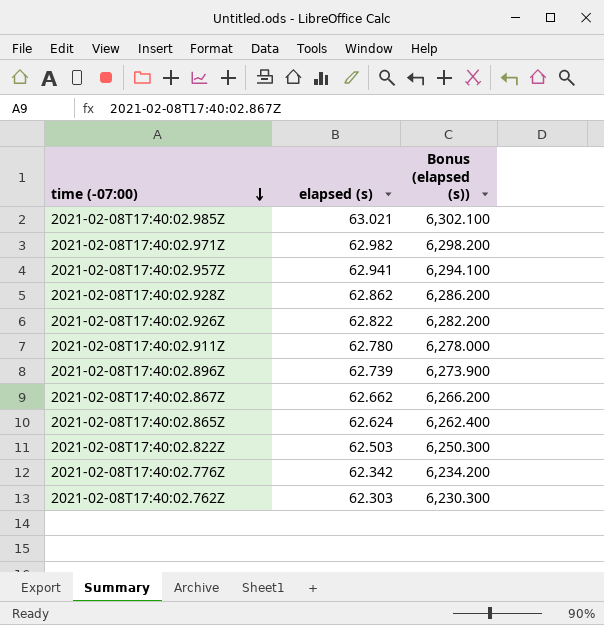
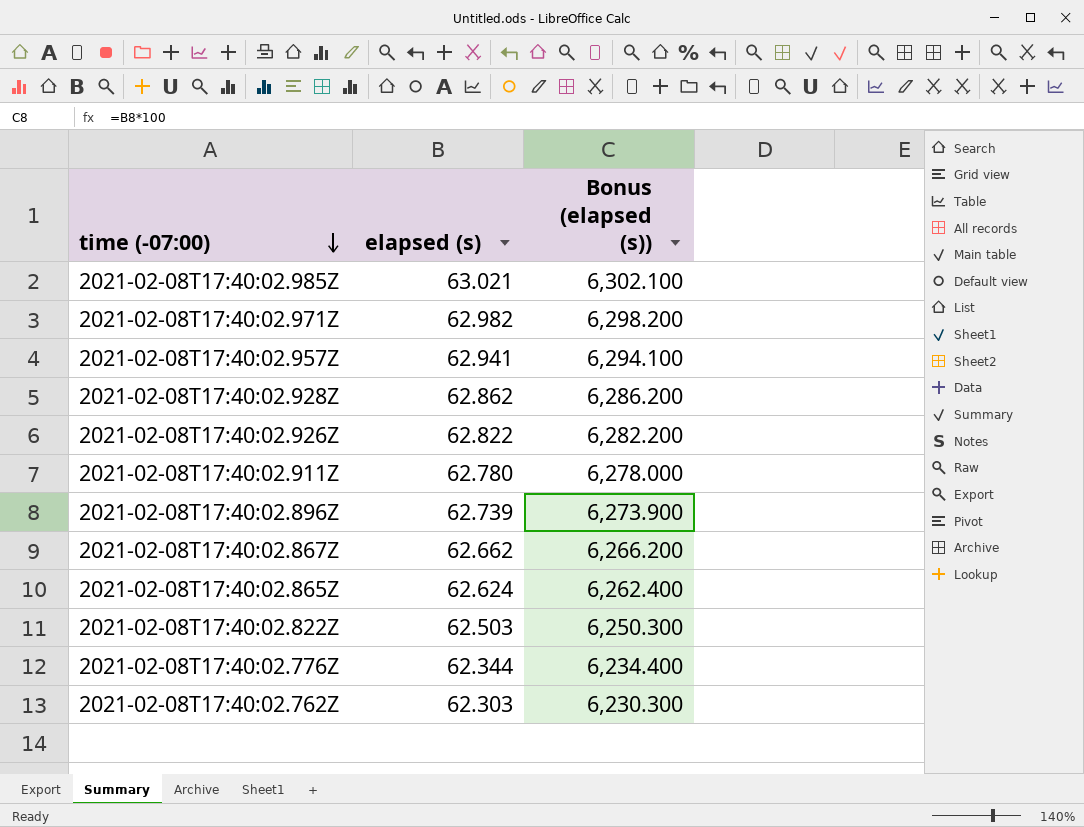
2021-02-08T17:40:02.776Z | elapsed (s): 62.342 -> 62.344
2021-02-08T17:40:02.776Z | Bonus (elapsed (s)): 6,234.200 -> 6,234.400

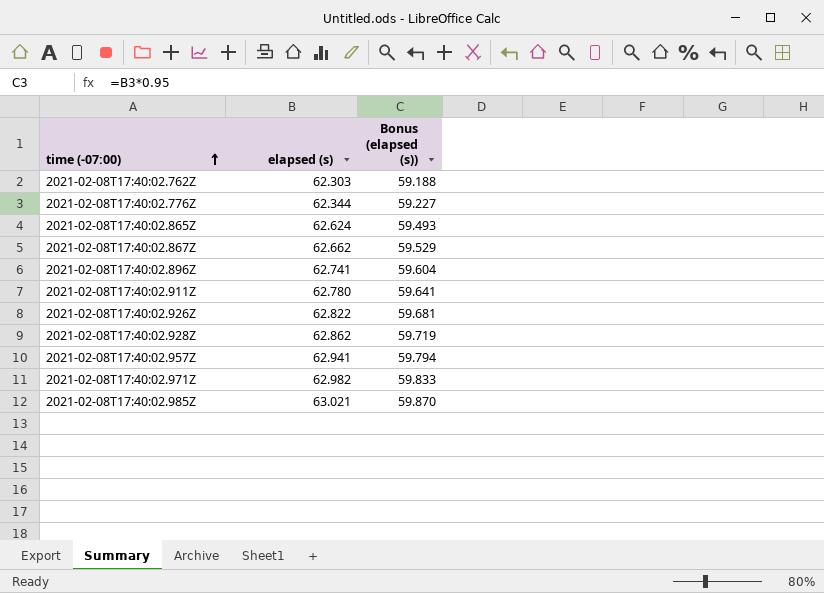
row order: time (-07:00) descending -> time (-07:00) ascending
column Bonus (elapsed (s)) | formula: [elapsed (s)] * 100 -> [elapsed (s)] * 0.95
row 2021-02-08T17:40:02.822Z: 62.503 | 6,250.300 -> none
2021-02-08T17:40:02.896Z | elapsed (s): 62.739 -> 62.741

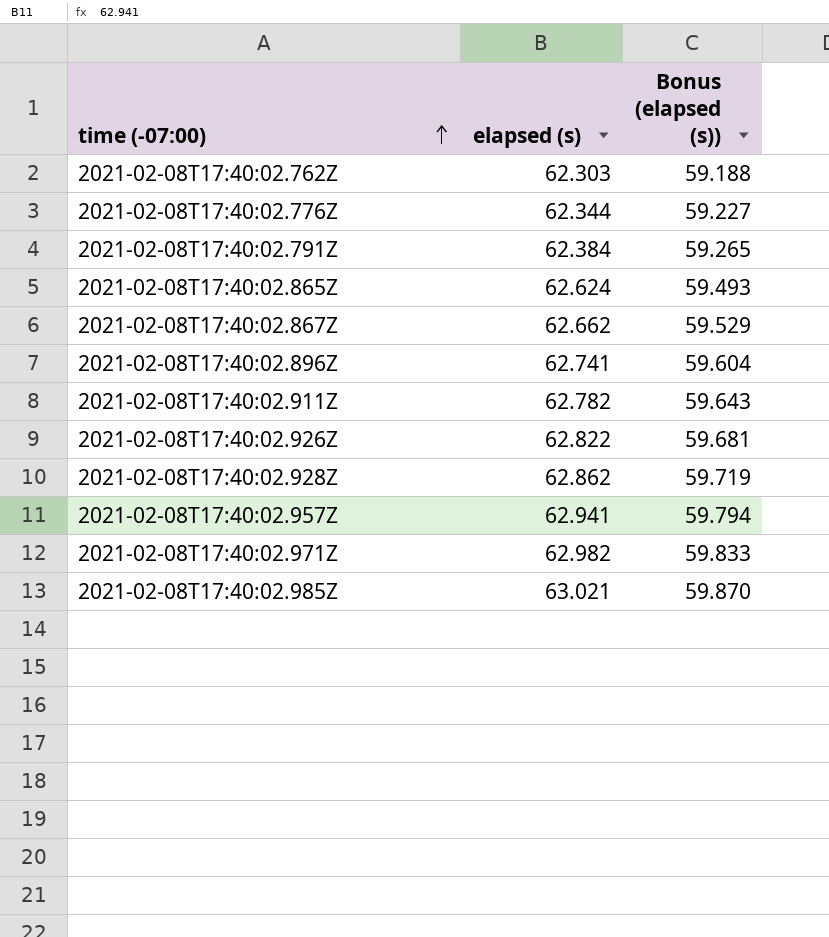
row 2021-02-08T17:40:02.791Z: none -> 62.384 | 59.265
2021-02-08T17:40:02.911Z | elapsed (s): 62.780 -> 62.782
2021-02-08T17:40:02.911Z | Bonus (elapsed (s)): 59.641 -> 59.643

